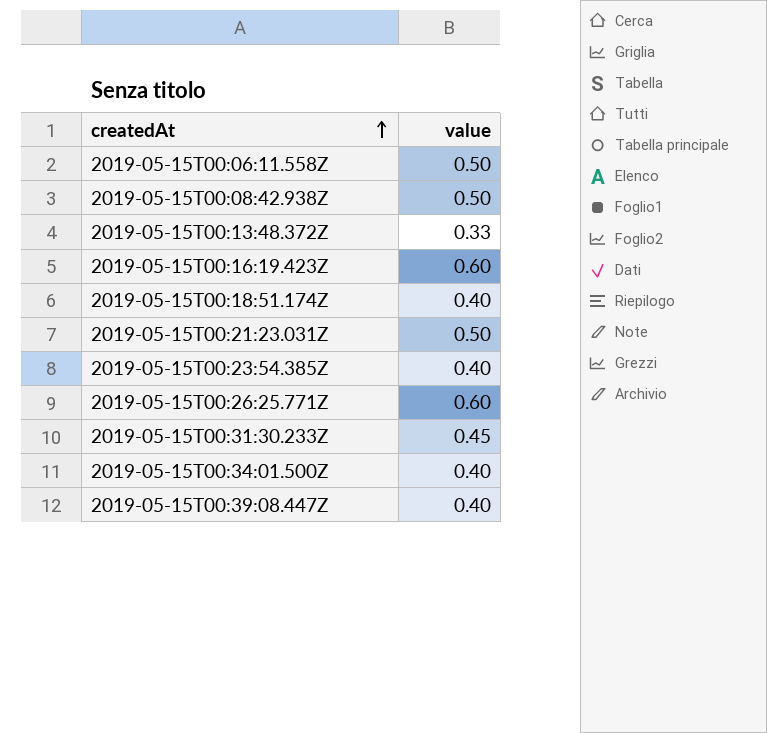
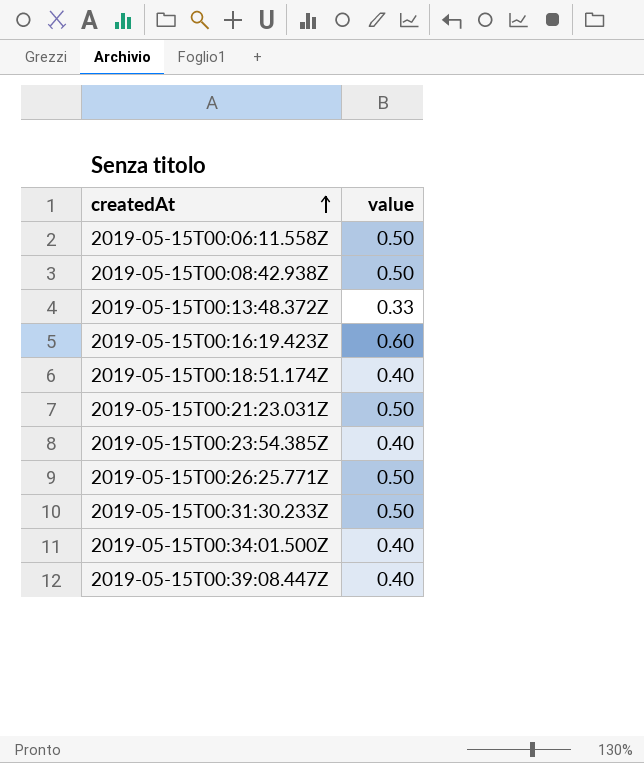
2019-05-15T00:26:25.771Z | value: 0.60 -> 0.50
2019-05-15T00:31:30.233Z | value: 0.45 -> 0.50

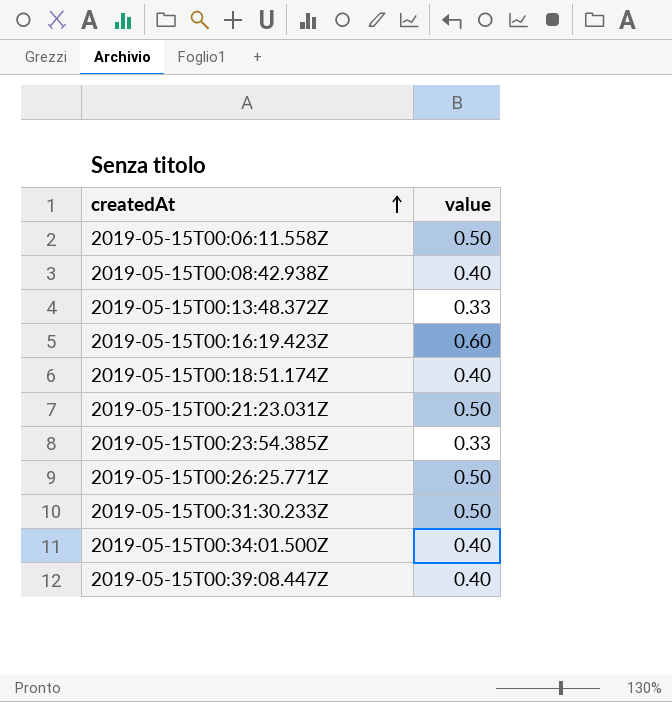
2019-05-15T00:08:42.938Z | value: 0.50 -> 0.40
2019-05-15T00:23:54.385Z | value: 0.40 -> 0.33

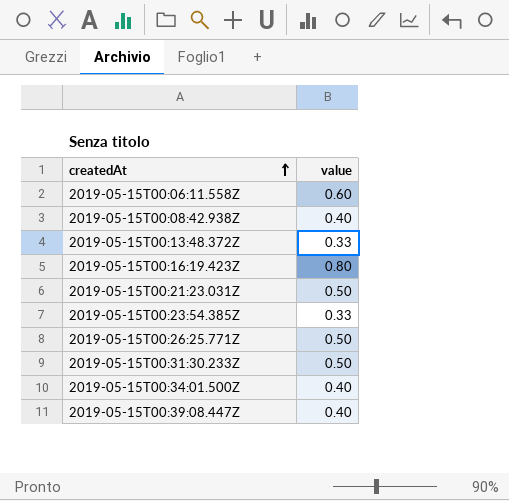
row 2019-05-15T00:18:51.174Z: 0.40 -> none
2019-05-15T00:06:11.558Z | value: 0.50 -> 0.60
2019-05-15T00:16:19.423Z | value: 0.60 -> 0.80

